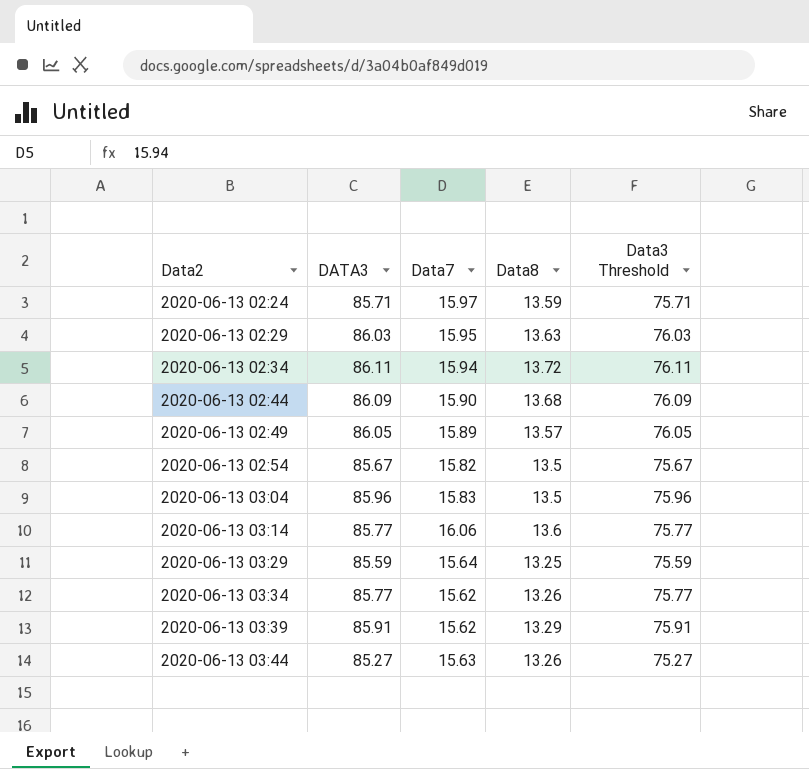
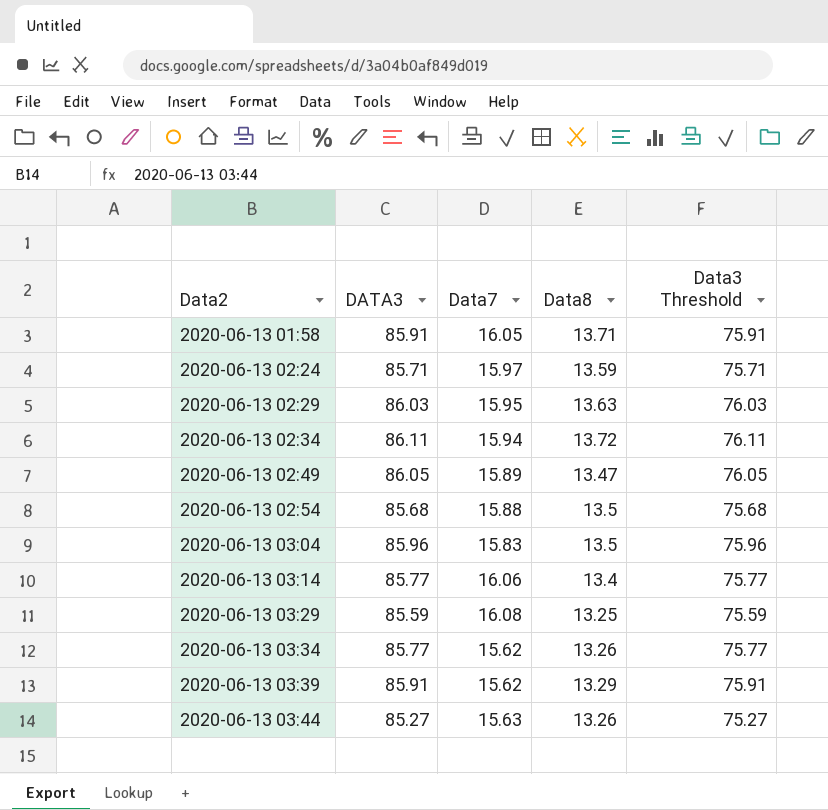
row 2020-06-13 02:44: 86.09 | 15.90 | 13.68 | 76.09 -> none
row 2020-06-13 01:58: none -> 85.91 | 16.05 | 13.71 | 75.91
2020-06-13 02:49 | Data8: 13.57 -> 13.47
2020-06-13 02:54 | DATA3: 85.67 -> 85.68
2020-06-13 02:54 | Data7: 15.82 -> 15.88
2020-06-13 02:54 | Data3 Threshold: 75.67 -> 75.68
2020-06-13 03:14 | Data8: 13.6 -> 13.4
2020-06-13 03:29 | Data7: 15.64 -> 16.08

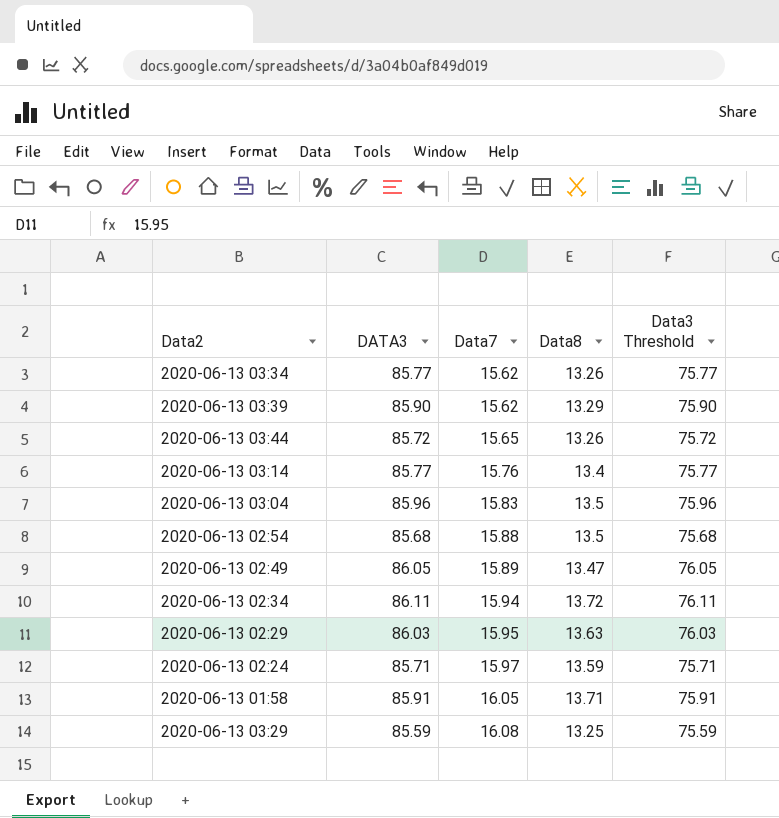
row order: Data2 ascending -> Data7 ascending
2020-06-13 03:39 | DATA3: 85.91 -> 85.90
2020-06-13 03:39 | Data3 Threshold: 75.91 -> 75.90
2020-06-13 03:44 | DATA3: 85.27 -> 85.72
2020-06-13 03:44 | Data7: 15.63 -> 15.65
2020-06-13 03:44 | Data3 Threshold: 75.27 -> 75.72
2020-06-13 03:14 | Data7: 16.06 -> 15.76

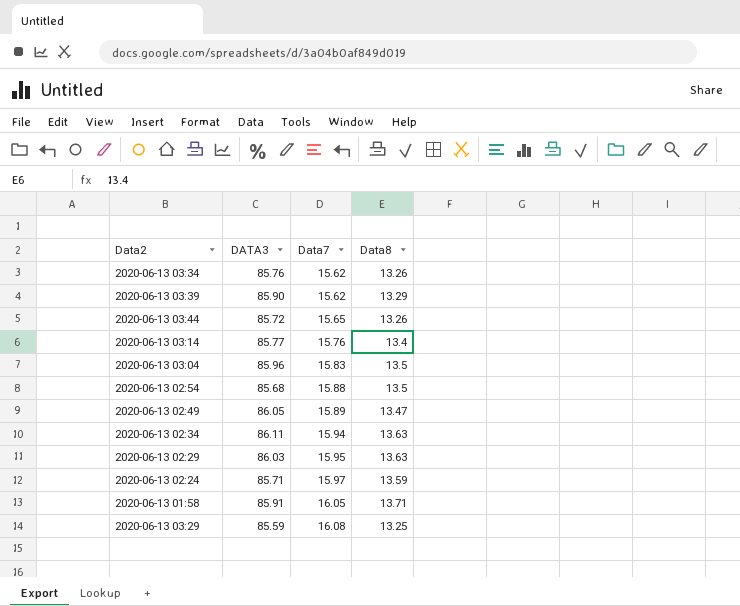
column Data3 Threshold | formula: [DATA3] - 10 -> none
2020-06-13 03:34 | DATA3: 85.77 -> 85.76
2020-06-13 02:34 | Data8: 13.72 -> 13.63

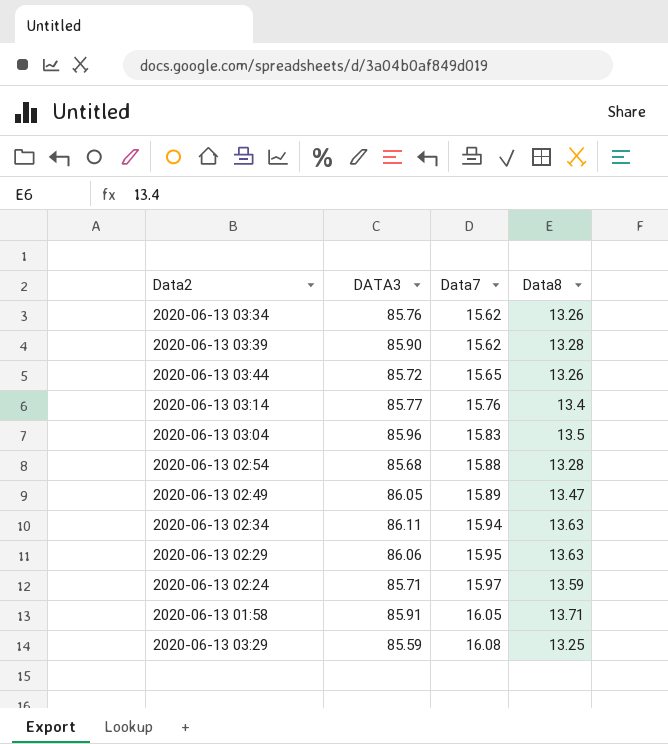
2020-06-13 03:39 | Data8: 13.29 -> 13.28
2020-06-13 02:54 | Data8: 13.5 -> 13.28
2020-06-13 02:29 | DATA3: 86.03 -> 86.06

